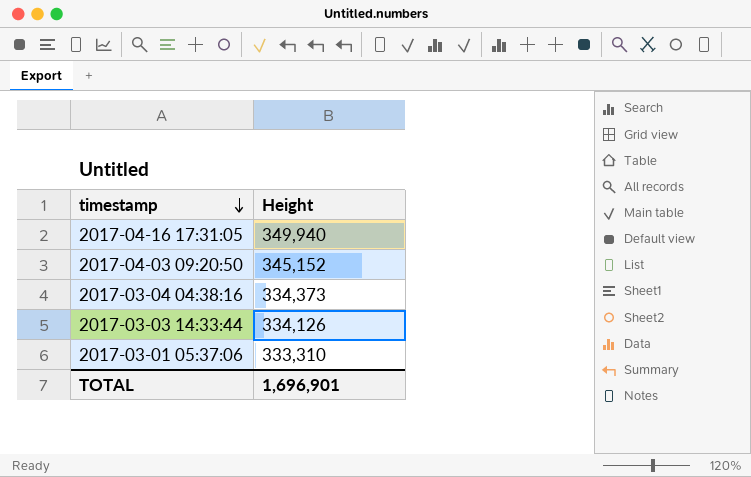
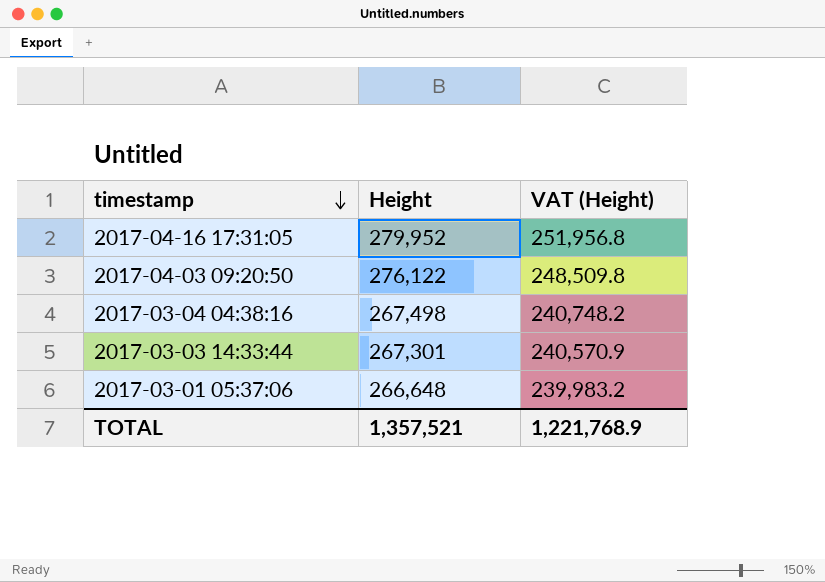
column VAT (Height) | formula: none -> [Height] * 0.9
2017-04-16 17:31:05 | Height: 349,940 -> 279,952
2017-04-03 09:20:50 | Height: 345,152 -> 276,122
2017-03-04 04:38:16 | Height: 334,373 -> 267,498
2017-03-03 14:33:44 | Height: 334,126 -> 267,301
2017-03-01 05:37:06 | Height: 333,310 -> 266,648
TOTAL | Height: 1,696,901 -> 1,357,521

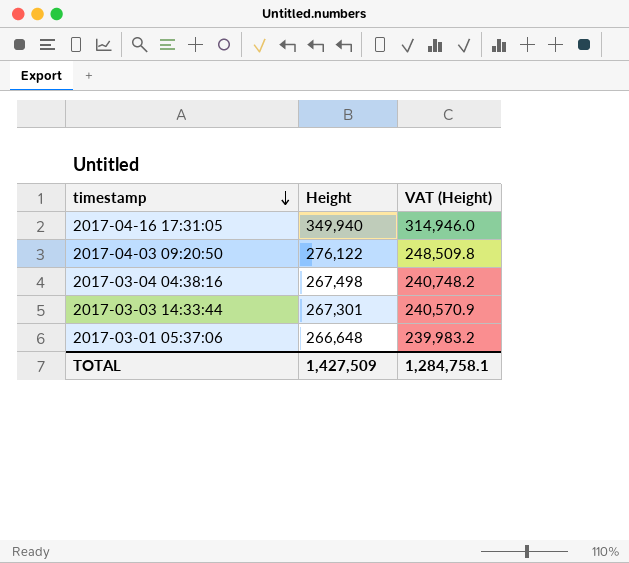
2017-04-16 17:31:05 | Height: 279,952 -> 349,940
2017-04-16 17:31:05 | VAT (Height): 251,956.8 -> 314,946.0
TOTAL | Height: 1,357,521 -> 1,427,509
TOTAL | VAT (Height): 1,221,768.9 -> 1,284,758.1

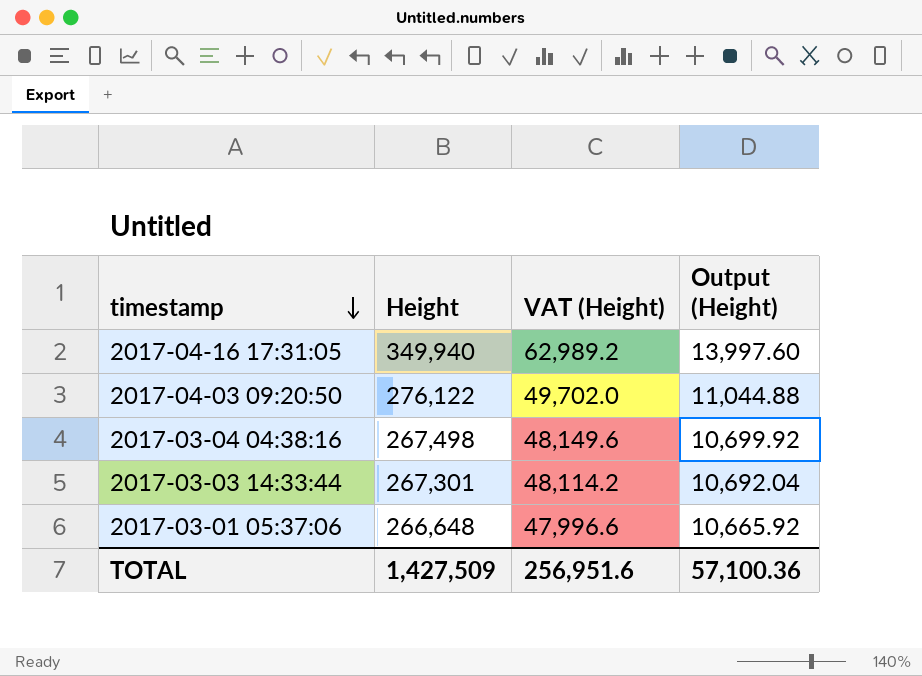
column VAT (Height) | formula: [Height] * 0.9 -> [Height] * 0.18
column Output (Height) | formula: none -> [Height] * 0.04
TOTAL | VAT (Height): 1,284,758.1 -> 256,951.6

